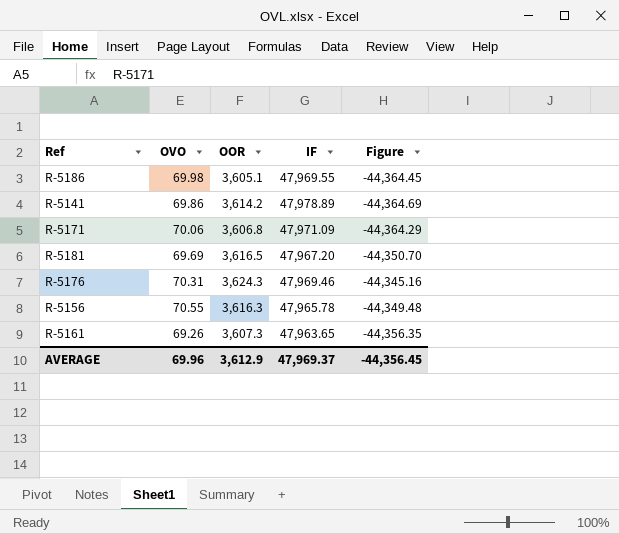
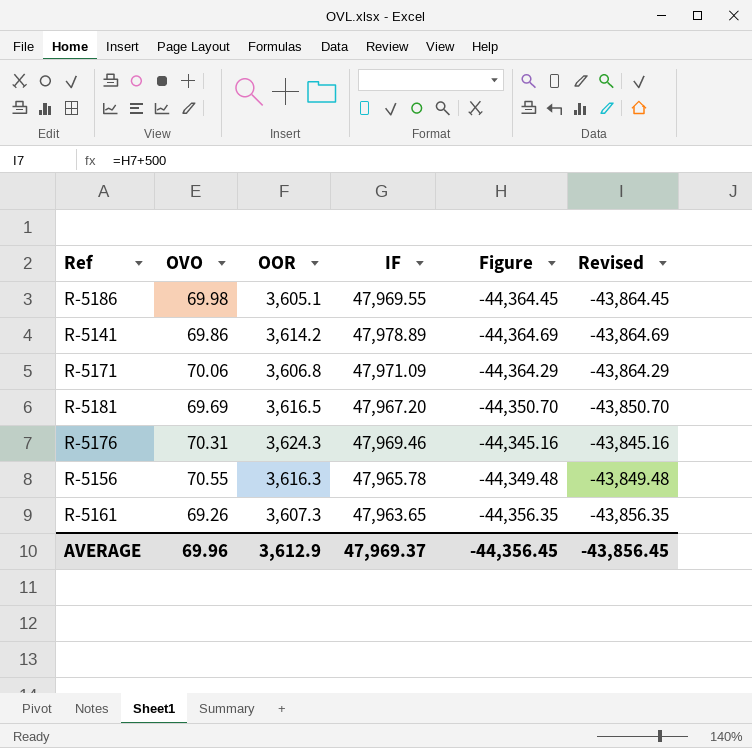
column Revised | formula: none -> [Figure] + 500

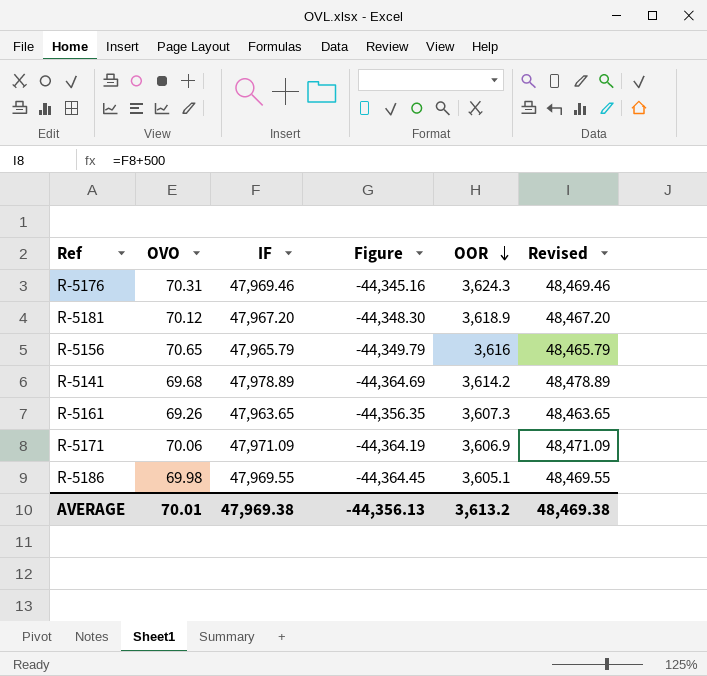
row order: none -> OOR descending
column OOR | position: 3 -> 5
column Revised | formula: [Figure] + 500 -> [IF] + 500
R-5181 | OVO: 69.69 -> 70.12
R-5181 | Figure: -44,350.70 -> -44,348.30
R-5181 | OOR: 3,616.5 -> 3,618.9
R-5156 | OVO: 70.55 -> 70.65
R-5156 | IF: 47,965.78 -> 47,965.79
R-5156 | Figure: -44,349.48 -> -44,349.79
R-5156 | OOR: 3,616.3 -> 3,616
R-5141 | OVO: 69.86 -> 69.68
R-5171 | Figure: -44,364.29 -> -44,364.19
R-5171 | OOR: 3,606.8 -> 3,606.9
AVERAGE | OVO: 69.96 -> 70.01
AVERAGE | IF: 47,969.37 -> 47,969.38
AVERAGE | Figure: -44,356.45 -> -44,356.13
AVERAGE | OOR: 3,612.9 -> 3,613.2
AVERAGE | Revised: -43,856.45 -> 48,469.38

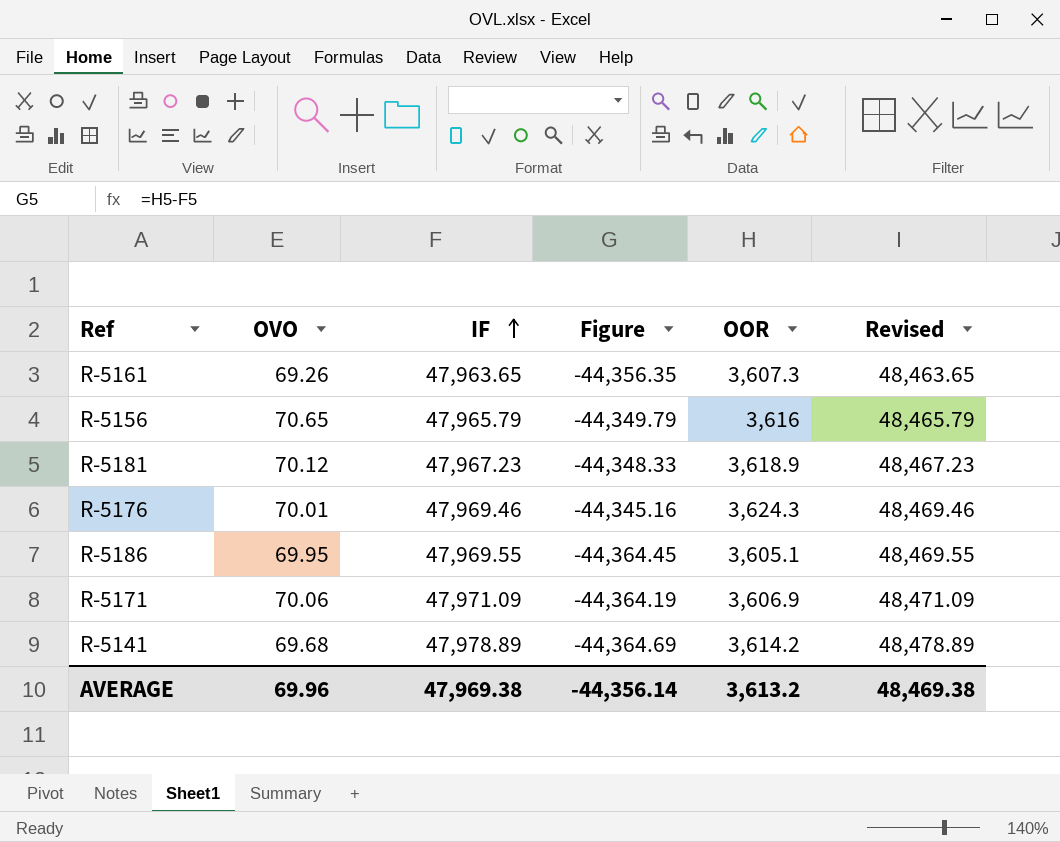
row order: OOR descending -> IF ascending
R-5181 | IF: 47,967.20 -> 47,967.23
R-5181 | Figure: -44,348.30 -> -44,348.33
R-5181 | Revised: 48,467.20 -> 48,467.23
R-5176 | OVO: 70.31 -> 70.01
R-5186 | OVO: 69.98 -> 69.95
AVERAGE | OVO: 70.01 -> 69.96
AVERAGE | Figure: -44,356.13 -> -44,356.14

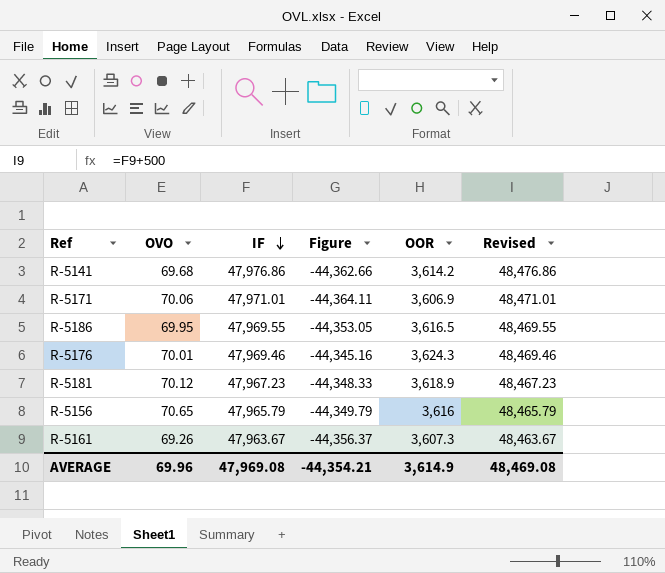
row order: IF ascending -> IF descending
R-5141 | IF: 47,978.89 -> 47,976.86
R-5141 | Figure: -44,364.69 -> -44,362.66
R-5141 | Revised: 48,478.89 -> 48,476.86
R-5171 | IF: 47,971.09 -> 47,971.01
R-5171 | Figure: -44,364.19 -> -44,364.11
R-5171 | Revised: 48,471.09 -> 48,471.01
R-5186 | Figure: -44,364.45 -> -44,353.05
R-5186 | OOR: 3,605.1 -> 3,616.5
R-5161 | IF: 47,963.65 -> 47,963.67
R-5161 | Figure: -44,356.35 -> -44,356.37
R-5161 | Revised: 48,463.65 -> 48,463.67
AVERAGE | IF: 47,969.38 -> 47,969.08
AVERAGE | Figure: -44,356.14 -> -44,354.21
AVERAGE | OOR: 3,613.2 -> 3,614.9
AVERAGE | Revised: 48,469.38 -> 48,469.08

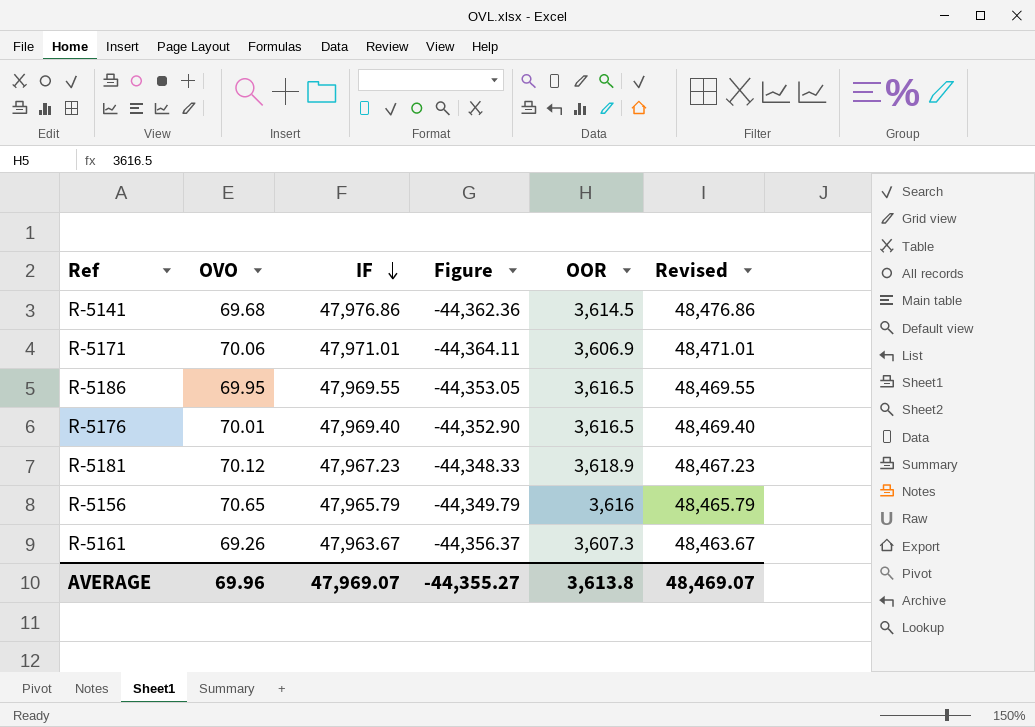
R-5141 | Figure: -44,362.66 -> -44,362.36
R-5141 | OOR: 3,614.2 -> 3,614.5
R-5176 | IF: 47,969.46 -> 47,969.40
R-5176 | Figure: -44,345.16 -> -44,352.90
R-5176 | OOR: 3,624.3 -> 3,616.5
R-5176 | Revised: 48,469.46 -> 48,469.40
AVERAGE | IF: 47,969.08 -> 47,969.07
AVERAGE | Figure: -44,354.21 -> -44,355.27
AVERAGE | OOR: 3,614.9 -> 3,613.8
AVERAGE | Revised: 48,469.08 -> 48,469.07

